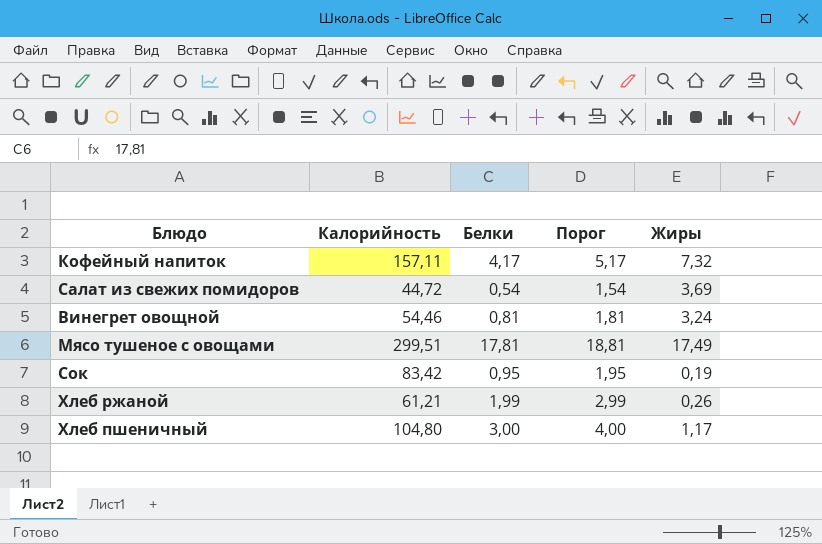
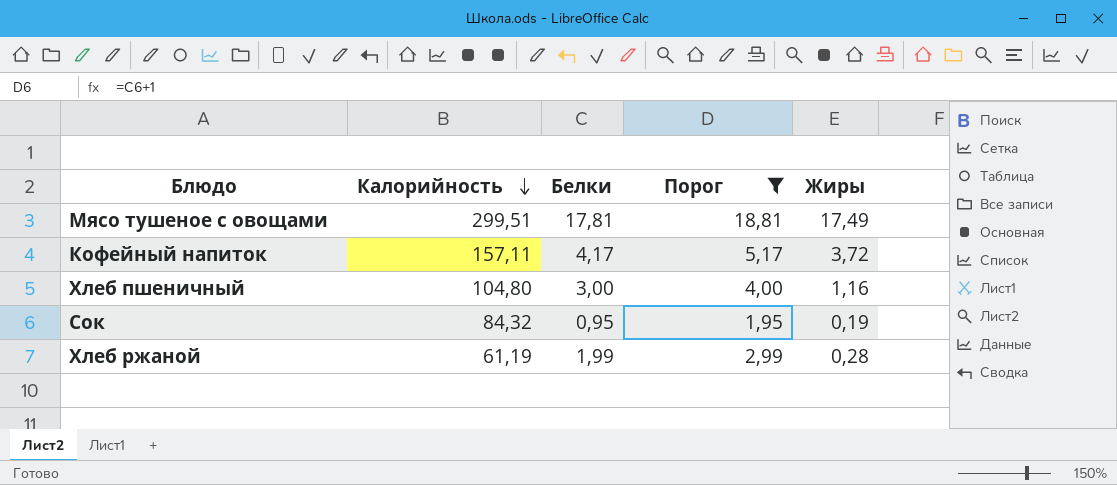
filter: none -> Порог >= 1,95
row order: none -> Калорийность descending
Кофейный напиток | Жиры: 7,32 -> 3,72
Хлеб пшеничный | Жиры: 1,17 -> 1,16
Сок | Калорийность: 83,42 -> 84,32
Хлеб ржаной | Калорийность: 61,21 -> 61,19
Хлеб ржаной | Жиры: 0,26 -> 0,28

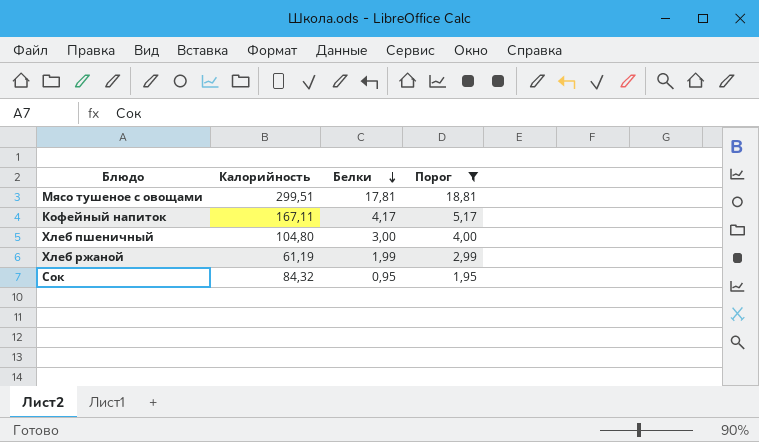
row order: Калорийность descending -> Белки descending
column Жиры | position: 5 -> none
Кофейный напиток | Калорийность: 157,11 -> 167,11

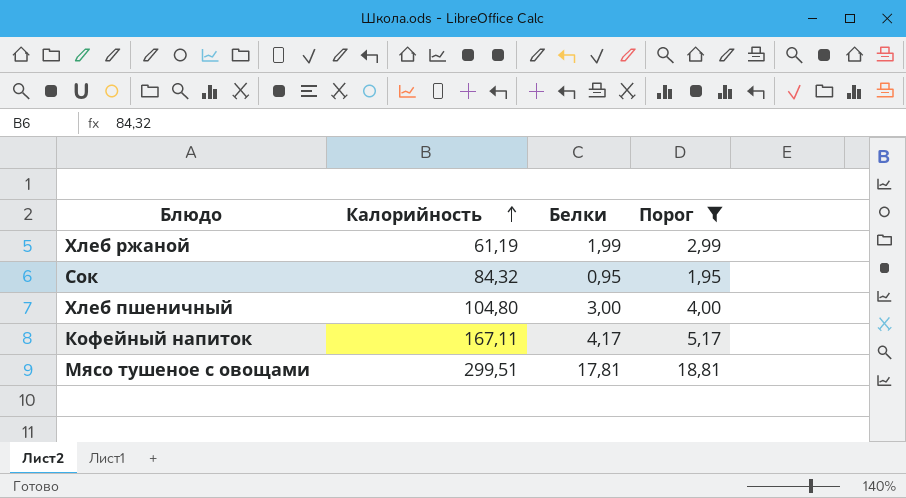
row order: Белки descending -> Калорийность ascending

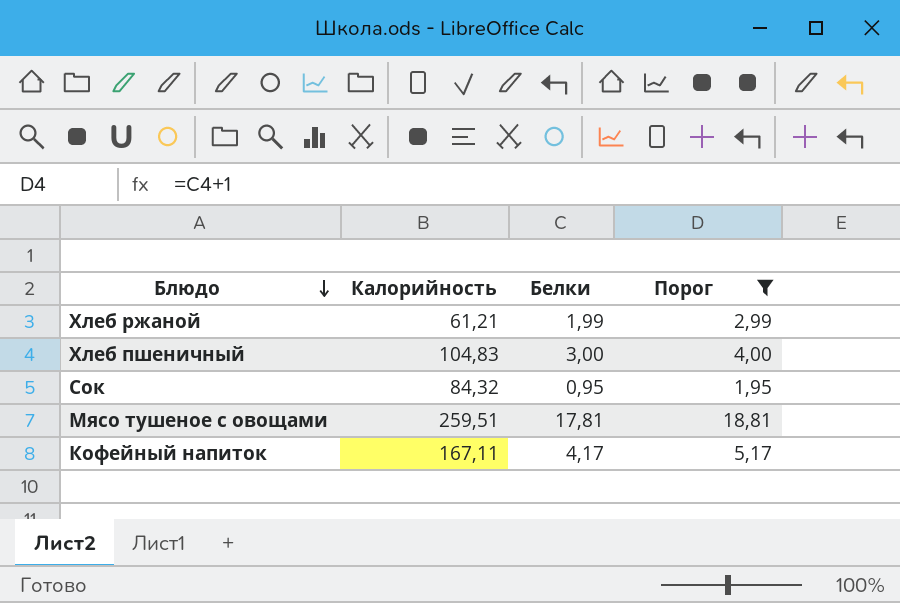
row order: Калорийность ascending -> Блюдо descending
Хлеб ржаной | Калорийность: 61,19 -> 61,21
Хлеб пшеничный | Калорийность: 104,80 -> 104,83
Мясо тушеное с овощами | Калорийность: 299,51 -> 259,51

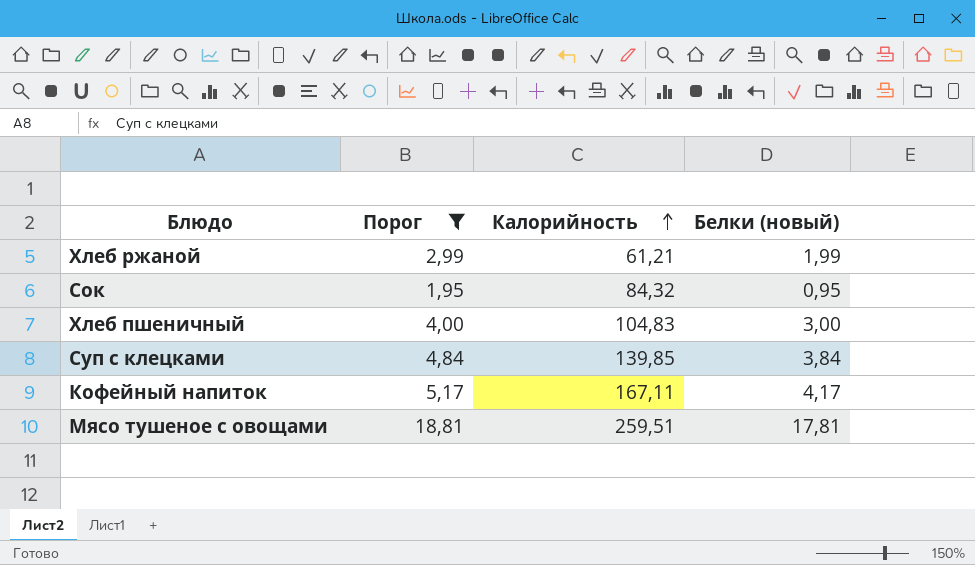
row order: Блюдо descending -> Калорийность ascending
column Порог | position: 4 -> 2
column name: Белки -> Белки (новый)
row Суп с клецками: none -> 4,84 | 139,85 | 3,84

